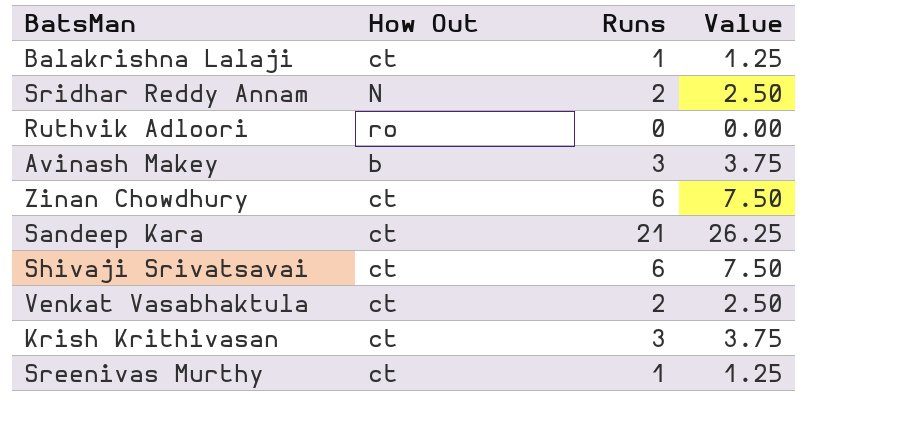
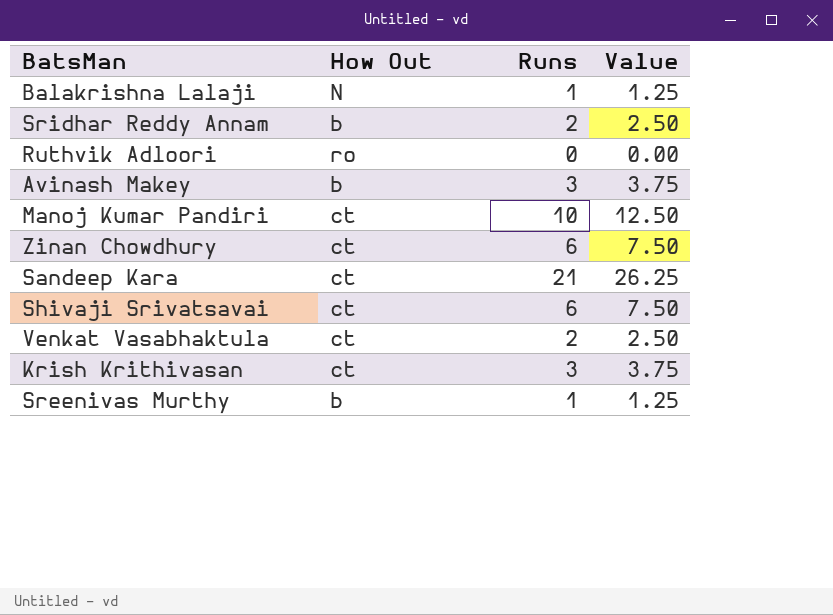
Balakrishna Lalaji | How Out: ct -> N
Sridhar Reddy Annam | How Out: N -> b
row Manoj Kumar Pandiri: none -> ct | 10 | 12.50
Sreenivas Murthy | How Out: ct -> b

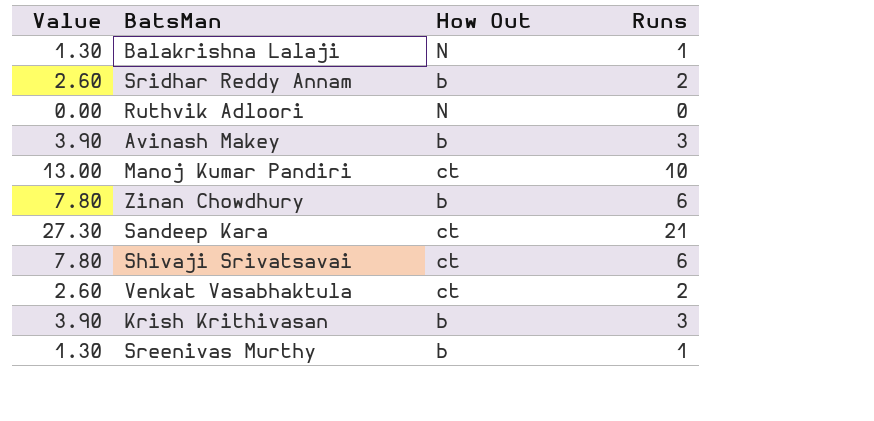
column Value | formula: [Runs] * 1.25 -> [Runs] * 1.3
column Value | position: 4 -> 1
Ruthvik Adloori | How Out: ro -> N
Zinan Chowdhury | How Out: ct -> b
Krish Krithivasan | How Out: ct -> b

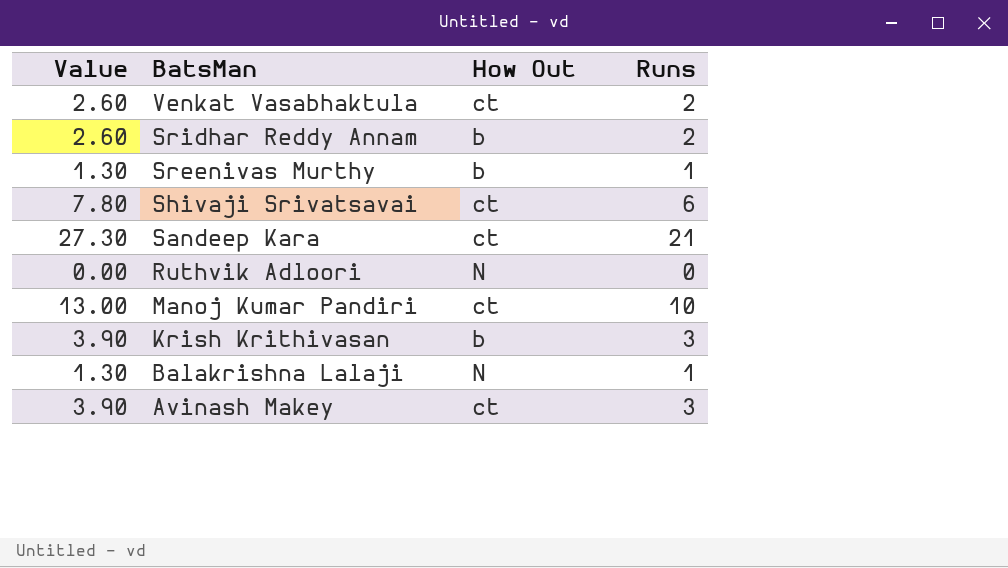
row order: none -> BatsMan descending
row Zinan Chowdhury: 7.80 | b | 6 -> none
Avinash Makey | How Out: b -> ct

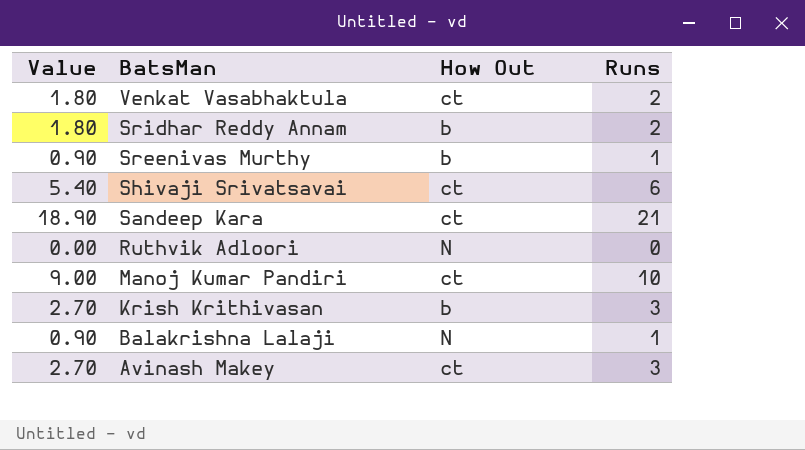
column Value | formula: [Runs] * 1.3 -> [Runs] * 0.9

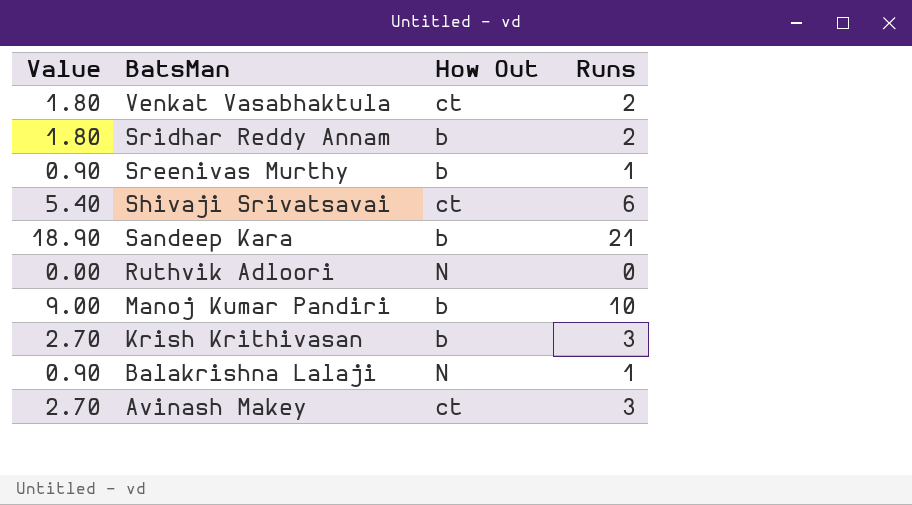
Sandeep Kara | How Out: ct -> b
Manoj Kumar Pandiri | How Out: ct -> b

